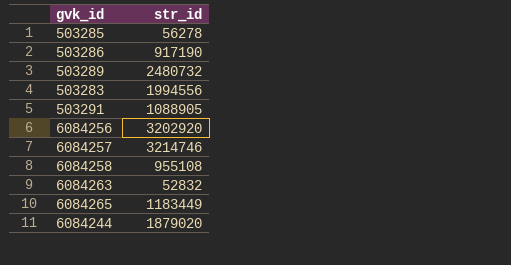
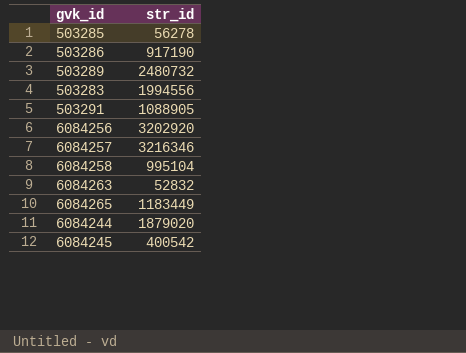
6084257 | str_id: 3214746 -> 3216346
6084258 | str_id: 955108 -> 995104
row 6084245: none -> 400542

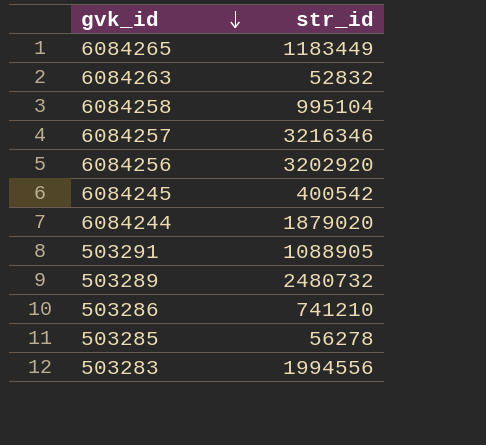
row order: none -> gvk_id descending
503286 | str_id: 917190 -> 741210

